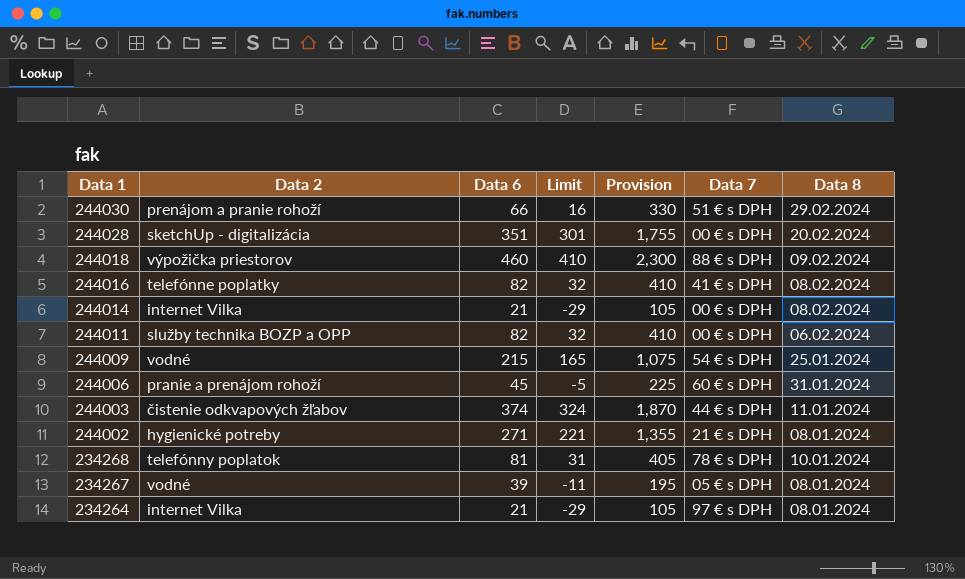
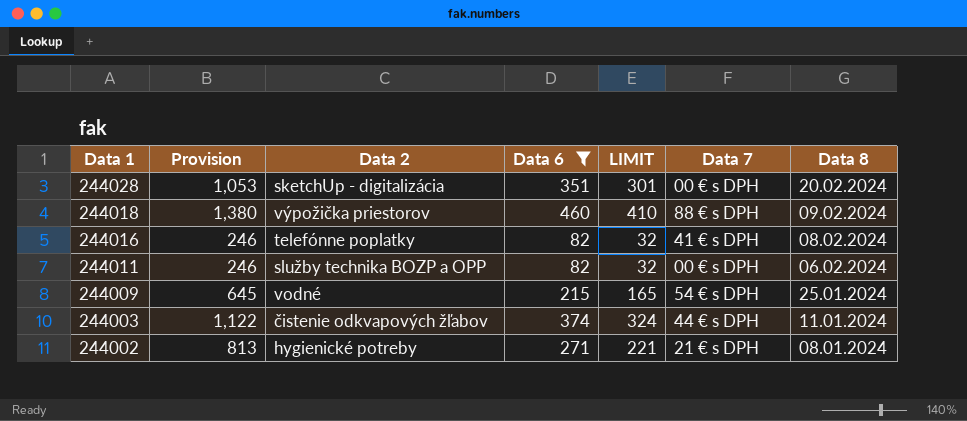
filter: none -> Data 6 >= 82
column Provision | formula: [Data 6] * 5 -> [Data 6] * 3
column Provision | position: 5 -> 2
column name: Limit -> LIMIT

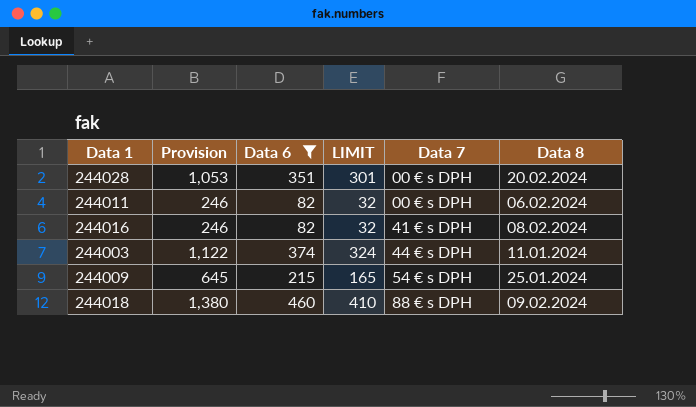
row order: Data 1 descending -> Data 7 ascending
column Data 2 | position: 3 -> none
row 244002: 813 | hygienické potreby | 271 | 221 | 21 € s DPH | 08.01.2024 -> none

